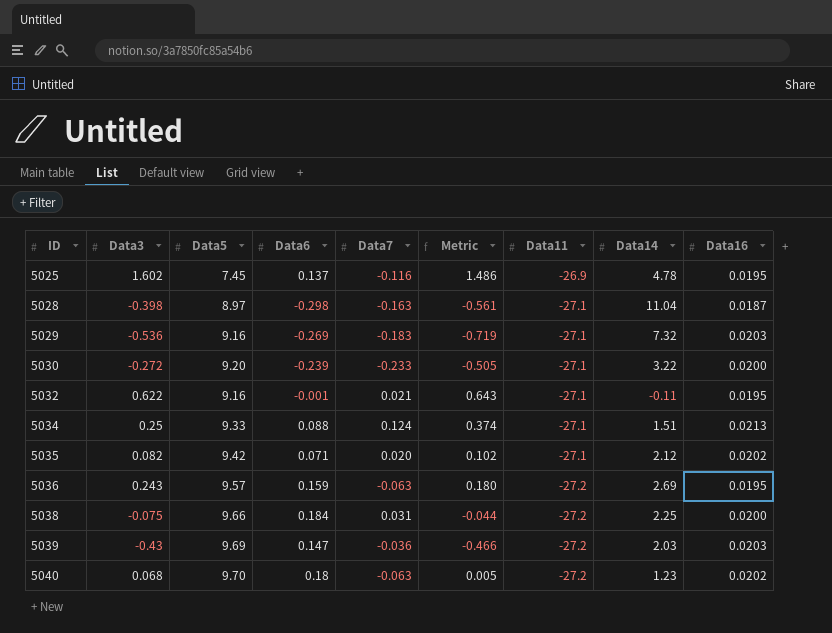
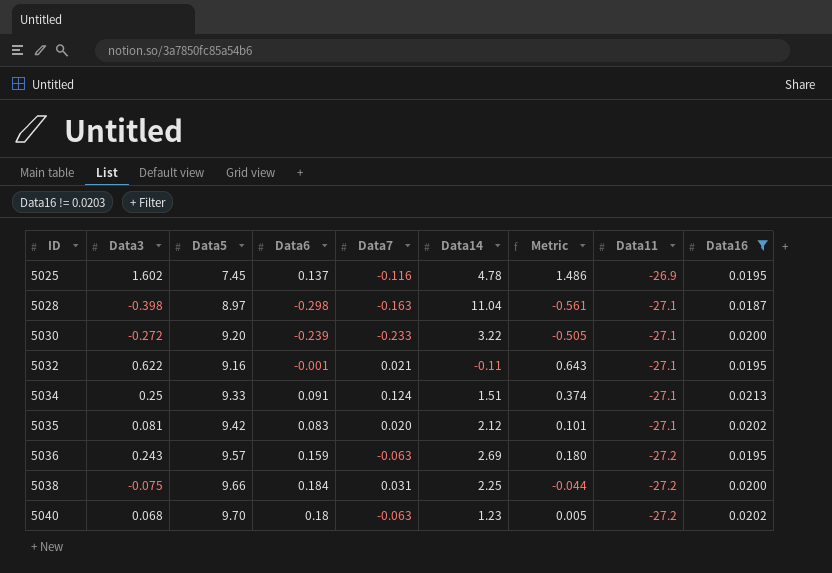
filter: none -> Data16 != 0.0203
column Data14 | position: 8 -> 6
5034 | Data6: 0.088 -> 0.091
5035 | Data3: 0.082 -> 0.081
5035 | Data6: 0.071 -> 0.083
5035 | Metric: 0.102 -> 0.101

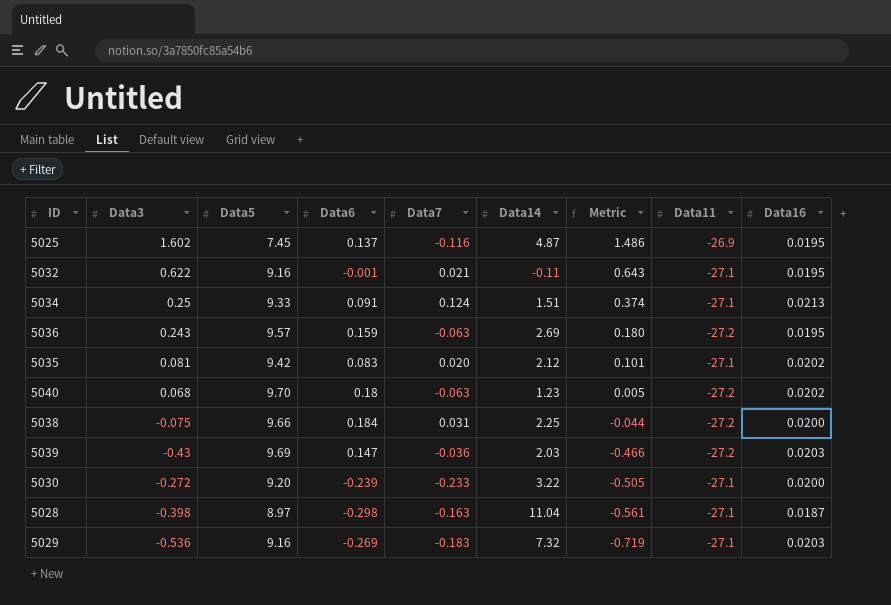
filter: Data16 != 0.0203 -> none
row order: ID ascending -> Metric descending
5025 | Data14: 4.78 -> 4.87

